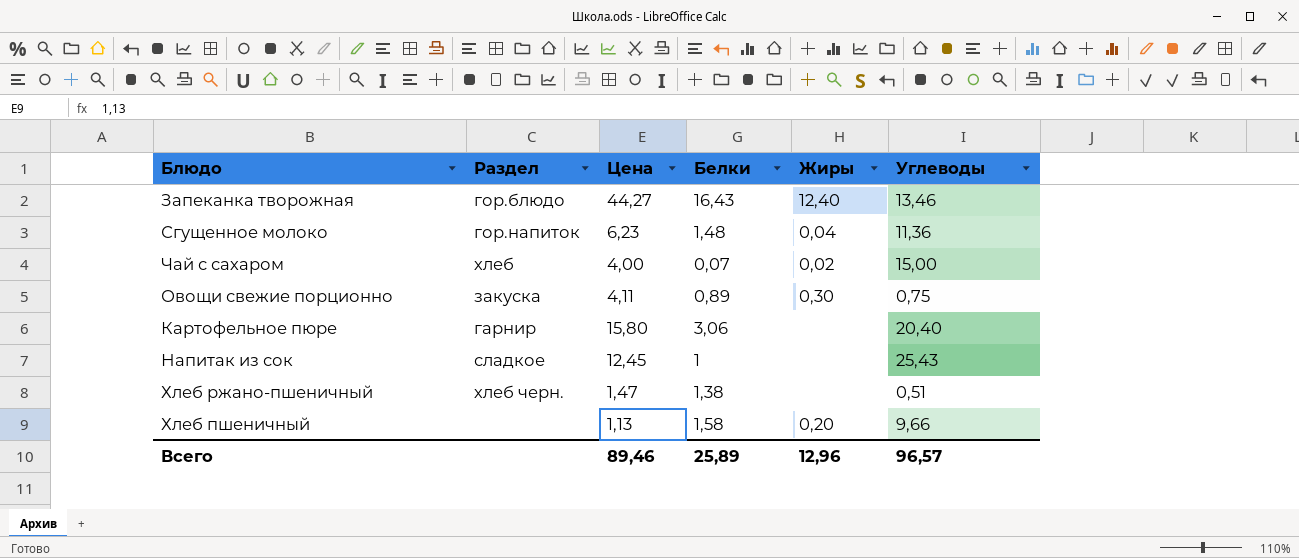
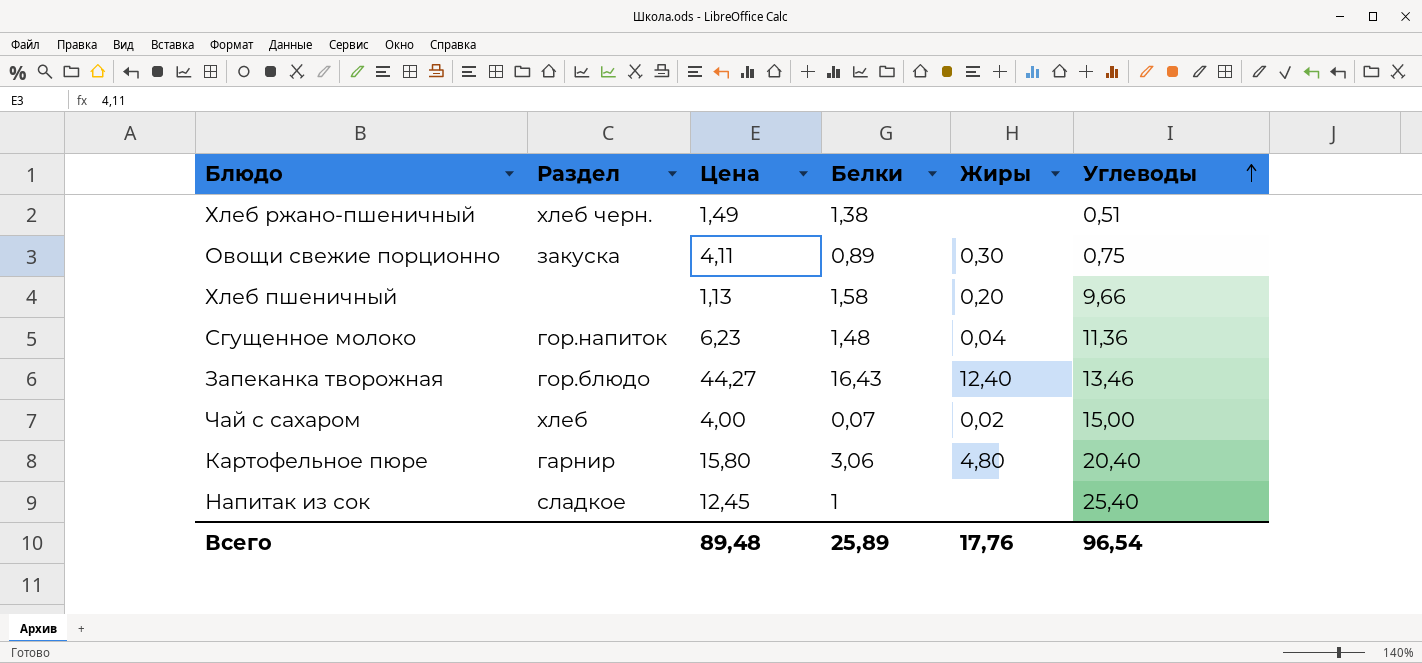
row order: none -> Углеводы ascending
Хлеб ржано-пшеничный | Цена: 1,47 -> 1,49
Картофельное пюре | Жиры: none -> 4,80
Напитак из сок | Углеводы: 25,43 -> 25,40
Всего | Цена: 89,46 -> 89,48
Всего | Жиры: 12,96 -> 17,76
Всего | Углеводы: 96,57 -> 96,54

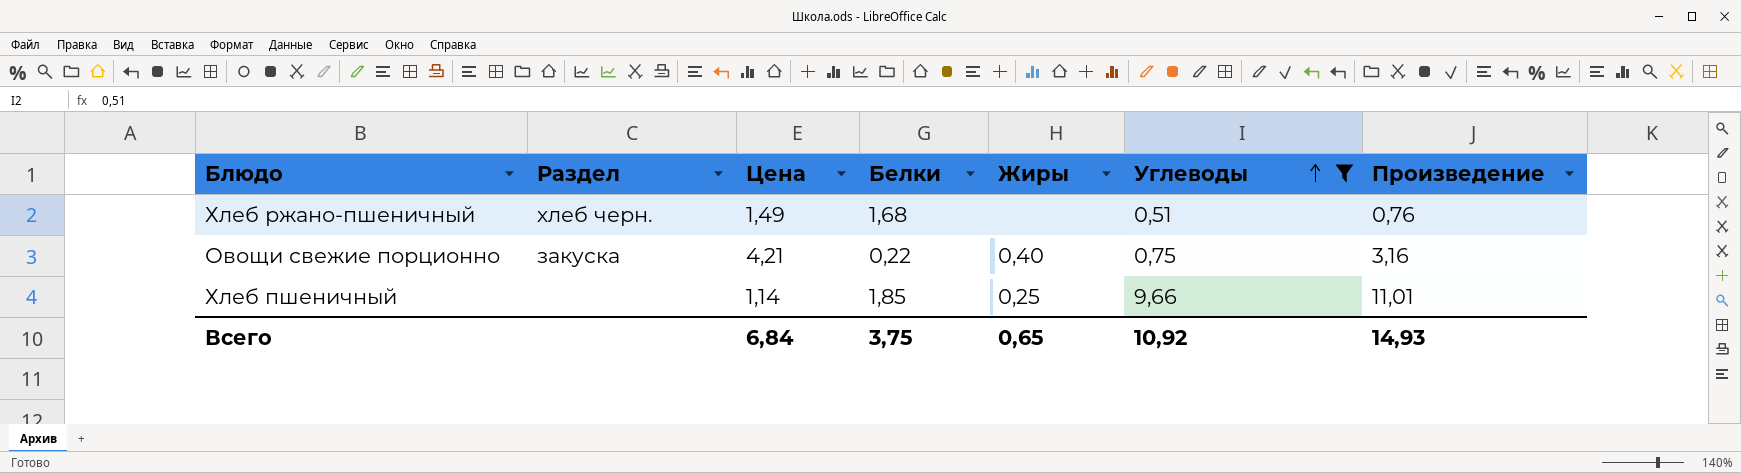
filter: none -> Углеводы <= 9,66
column Произведение | formula: none -> [Цена] * [Углеводы]
Хлеб ржано-пшеничный | Белки: 1,38 -> 1,68
Овощи свежие порционно | Цена: 4,11 -> 4,21
Овощи свежие порционно | Белки: 0,89 -> 0,22
Овощи свежие порционно | Жиры: 0,30 -> 0,40
Хлеб пшеничный | Цена: 1,13 -> 1,14
Хлеб пшеничный | Белки: 1,58 -> 1,85
Хлеб пшеничный | Жиры: 0,20 -> 0,25
Всего | Цена: 89,48 -> 6,84
Всего | Белки: 25,89 -> 3,75
Всего | Жиры: 17,76 -> 0,65
Всего | Углеводы: 96,54 -> 10,92

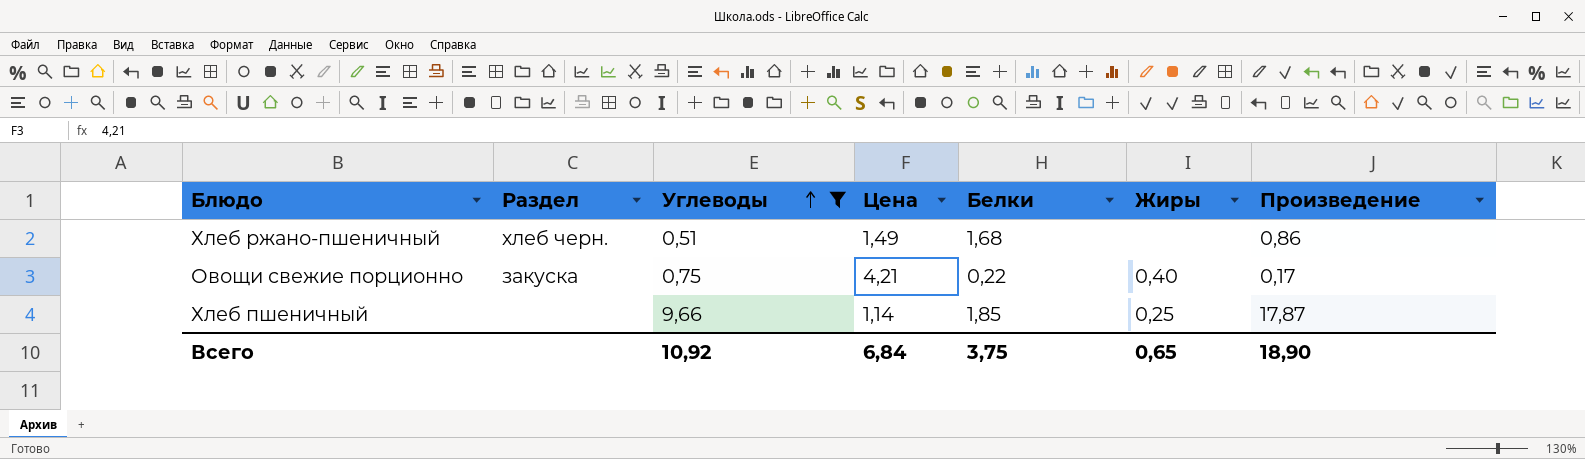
column Углеводы | position: 6 -> 3
column Произведение | formula: [Цена] * [Углеводы] -> [Углеводы] * [Белки]
Всего | Произведение: 14,93 -> 18,90

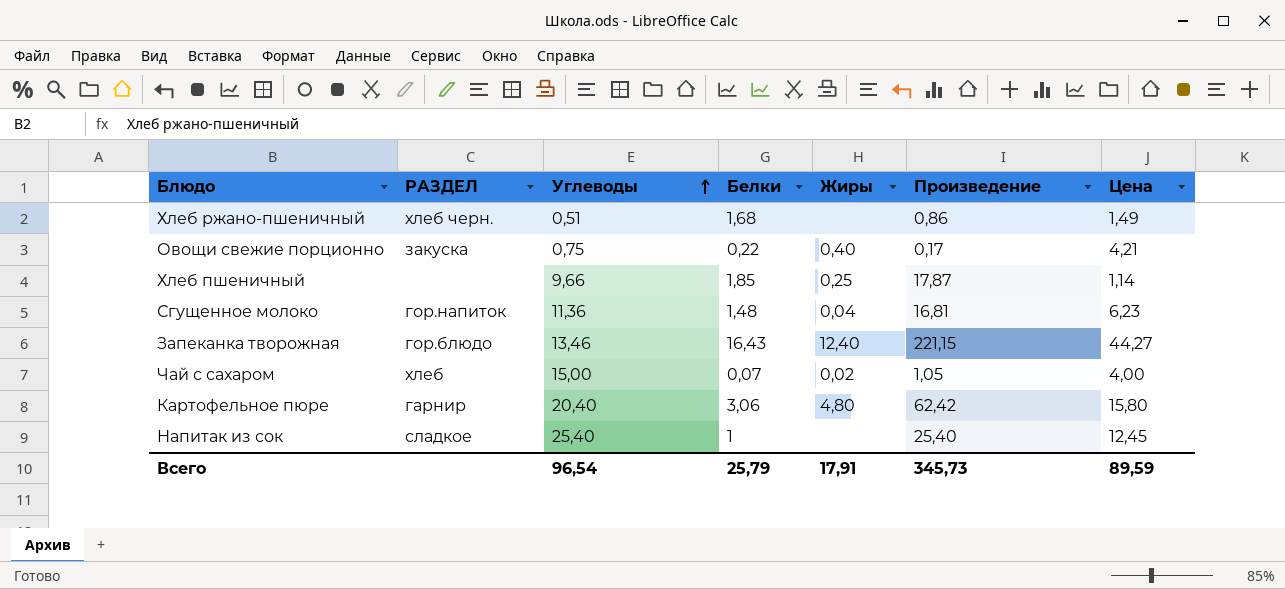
filter: Углеводы <= 9,66 -> none
column name: Раздел -> РАЗДЕЛ
column Цена | position: 4 -> 7
Всего | Углеводы: 10,92 -> 96,54
Всего | Белки: 3,75 -> 25,79
Всего | Жиры: 0,65 -> 17,91
Всего | Произведение: 18,90 -> 345,73
Всего | Цена: 6,84 -> 89,59

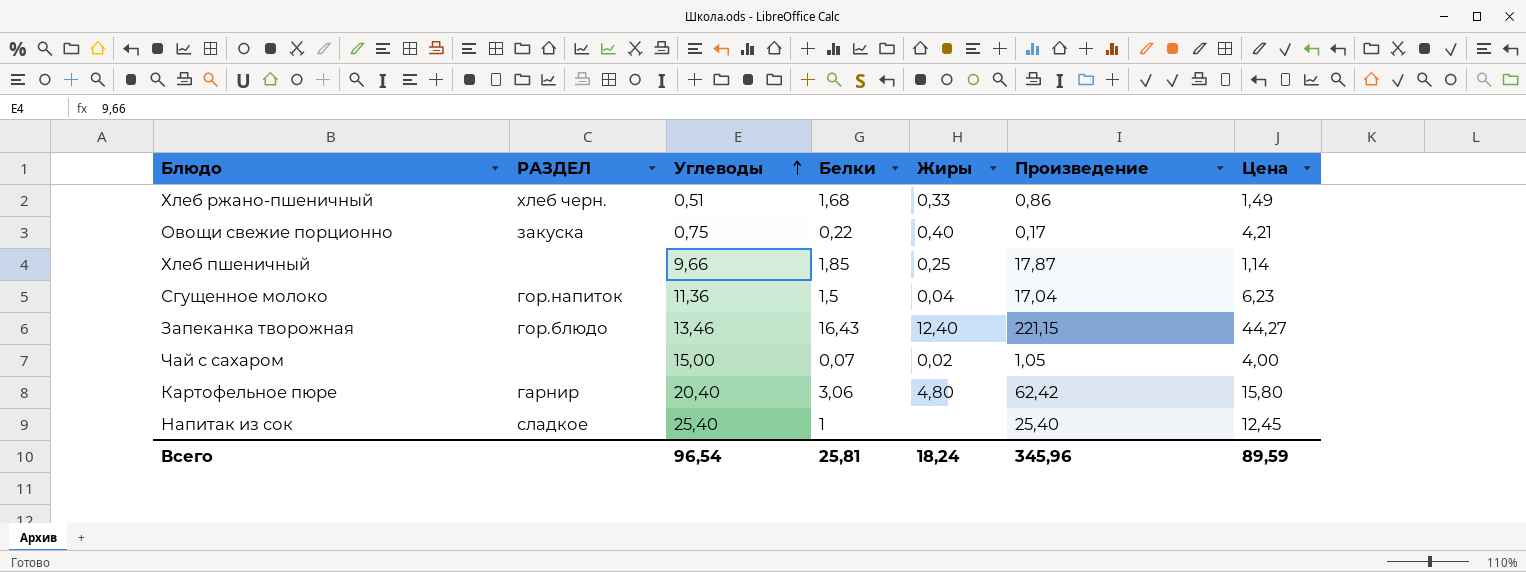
Хлеб ржано-пшеничный | Жиры: none -> 0,33
Сгущенное молоко | Белки: 1,48 -> 1,5
Сгущенное молоко | Произведение: 16,81 -> 17,04
Чай с сахаром | РАЗДЕЛ: хлеб -> none
Всего | Белки: 25,79 -> 25,81
Всего | Жиры: 17,91 -> 18,24
Всего | Произведение: 345,73 -> 345,96

